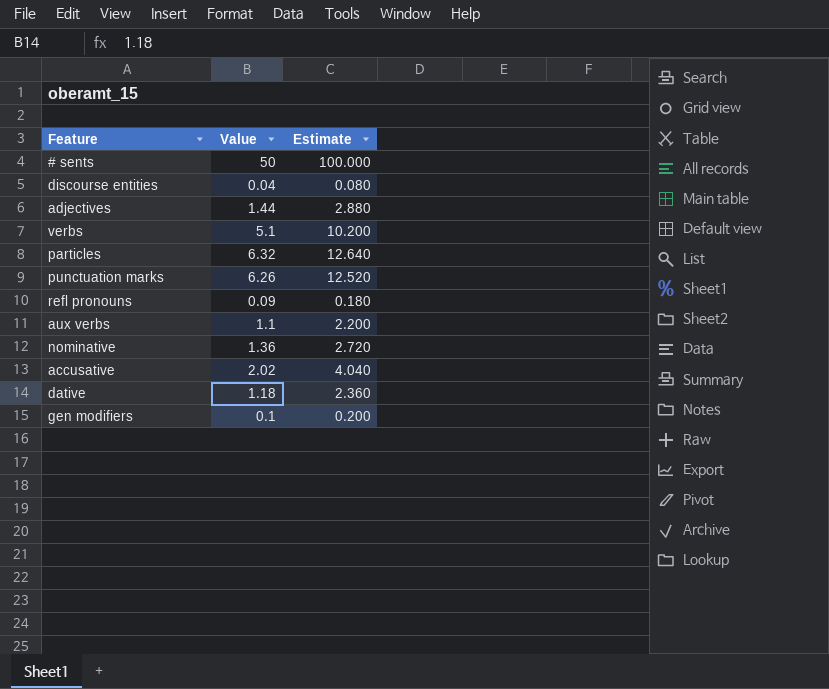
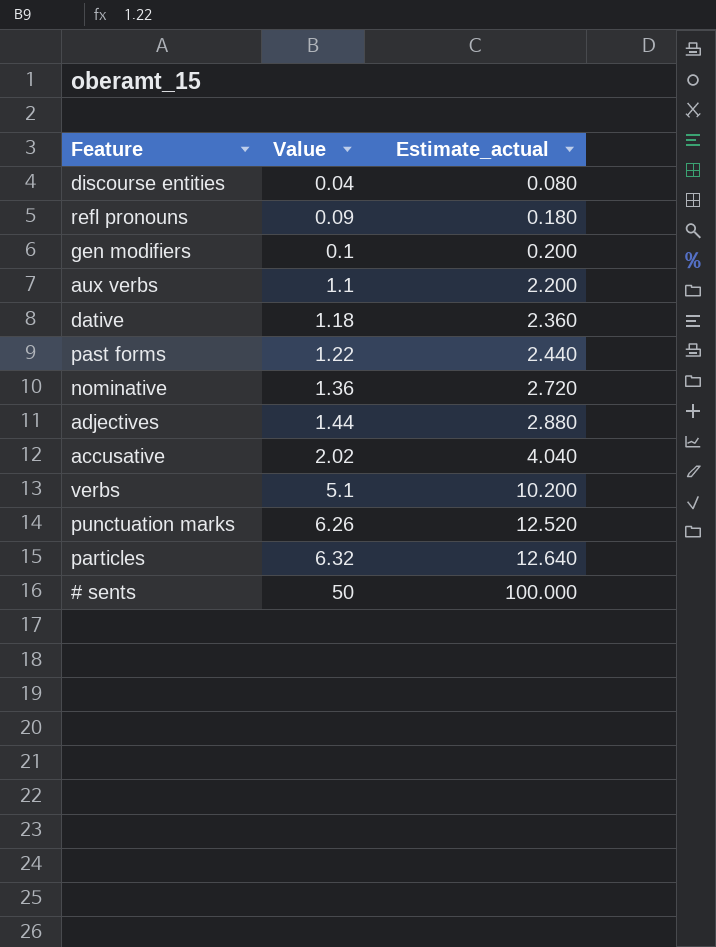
row order: none -> Value ascending
column name: Estimate -> Estimate_actual
row past forms: none -> 1.22 | 2.440

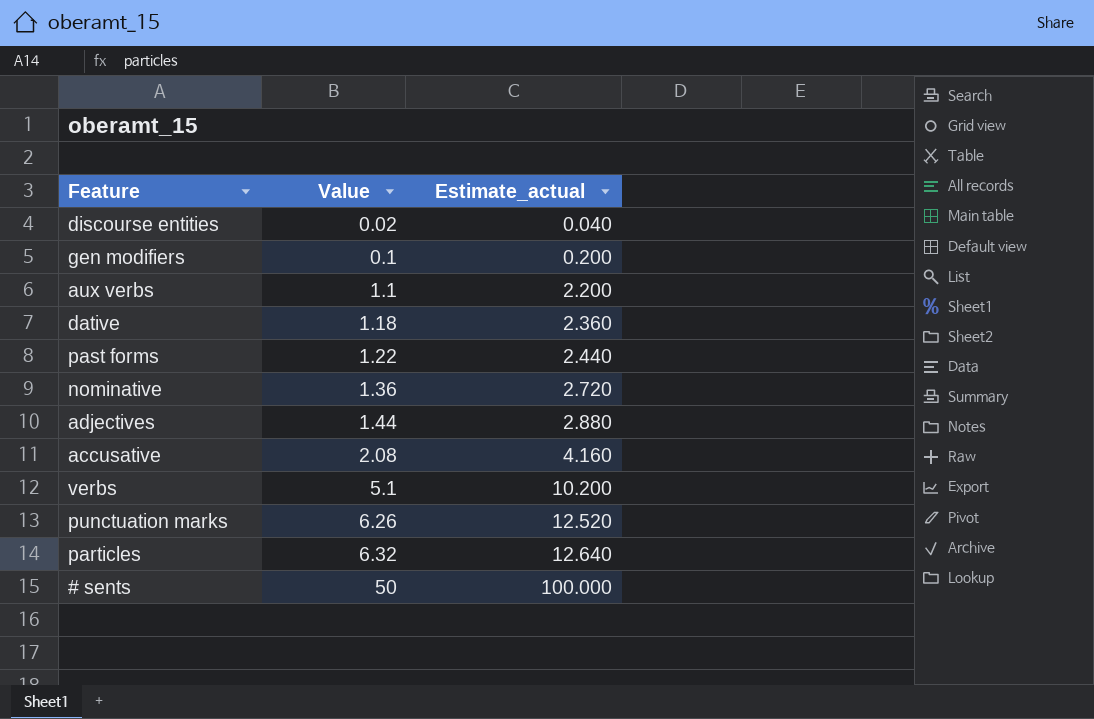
row refl pronouns: 0.09 | 0.180 -> none
discourse entities | Value: 0.04 -> 0.02
discourse entities | Estimate_actual: 0.080 -> 0.040
accusative | Value: 2.02 -> 2.08
accusative | Estimate_actual: 4.040 -> 4.160

